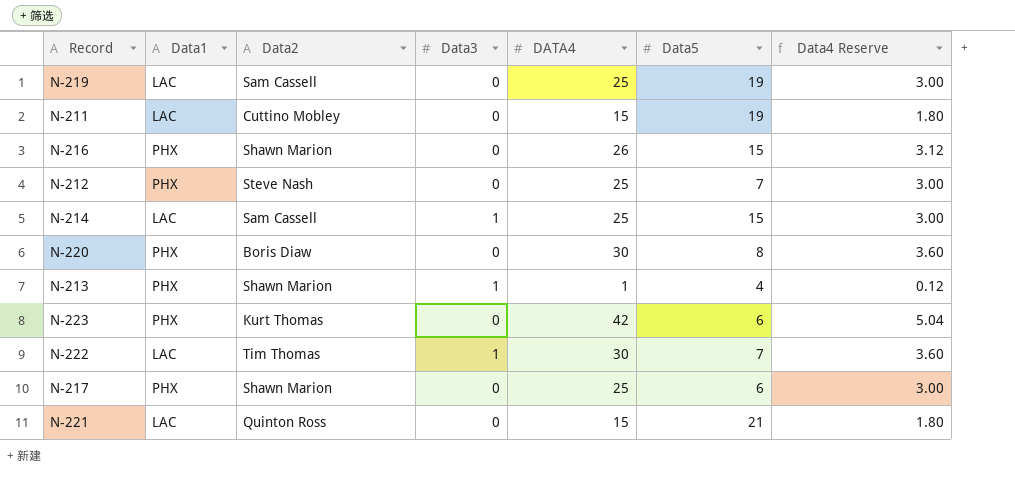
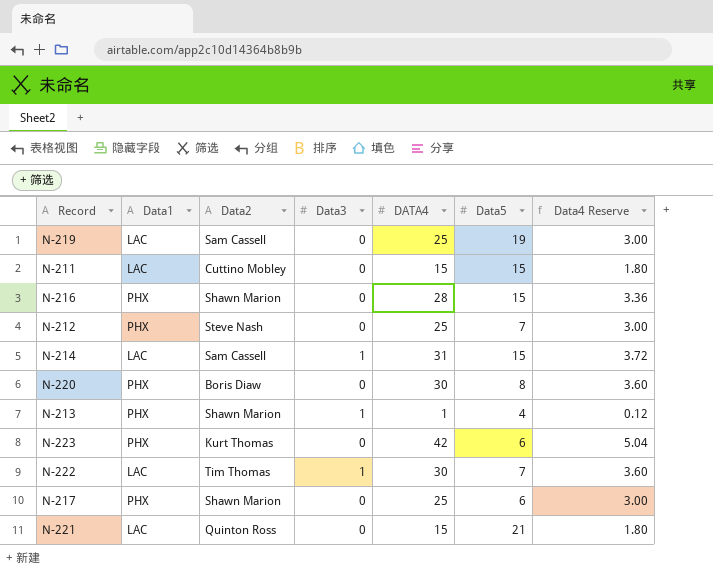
N-211 | Data5: 19 -> 15
N-216 | DATA4: 26 -> 28
N-216 | Data4 Reserve: 3.12 -> 3.36
N-214 | DATA4: 25 -> 31
N-214 | Data4 Reserve: 3.00 -> 3.72

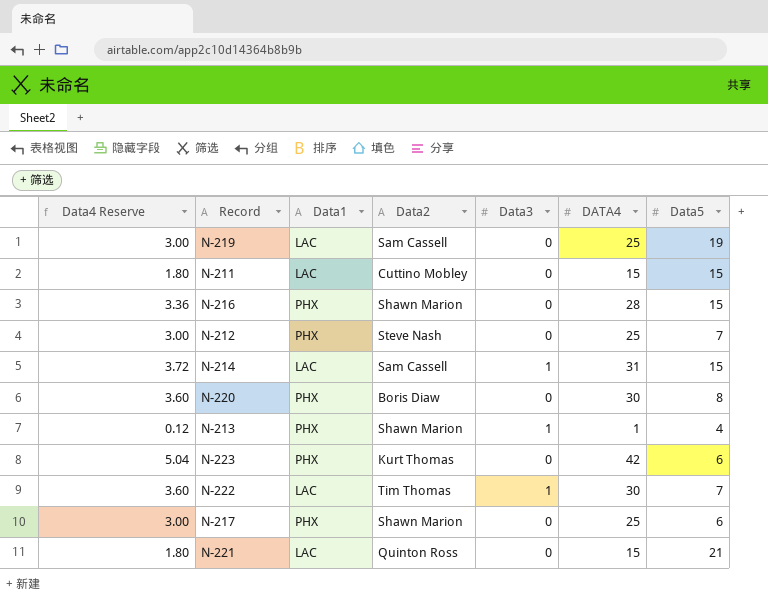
column Data4 Reserve | position: 7 -> 1

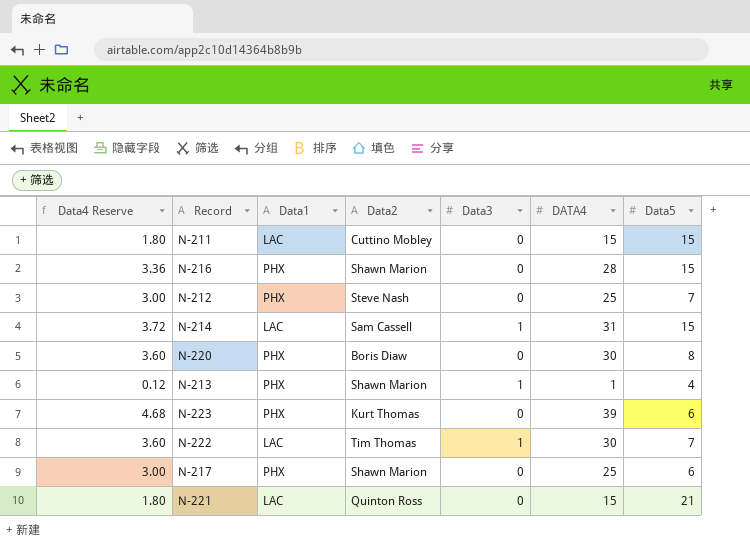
row N-219: 3.00 | LAC | Sam Cassell | 0 | 25 | 19 -> none
N-223 | Data4 Reserve: 5.04 -> 4.68
N-223 | DATA4: 42 -> 39

